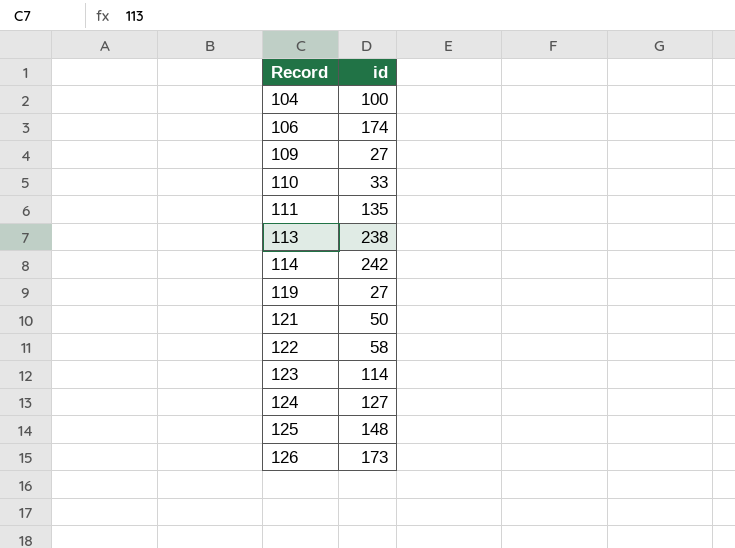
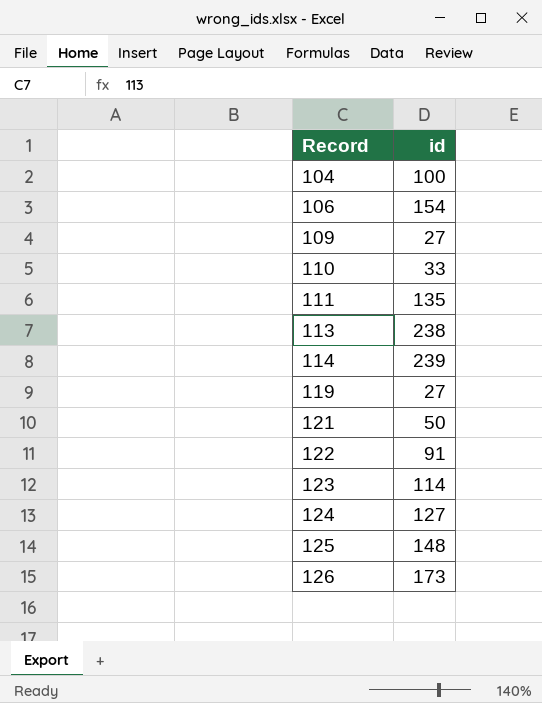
106 | id: 174 -> 154
114 | id: 242 -> 239
122 | id: 58 -> 91

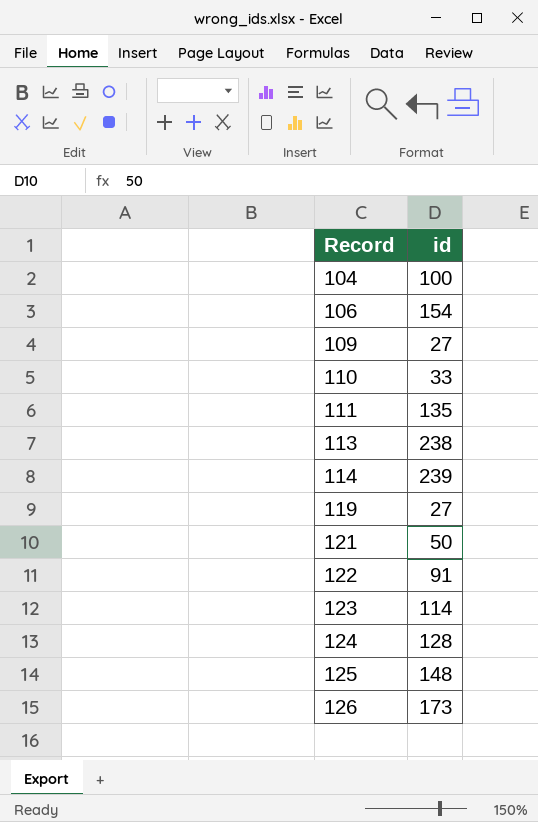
124 | id: 127 -> 128

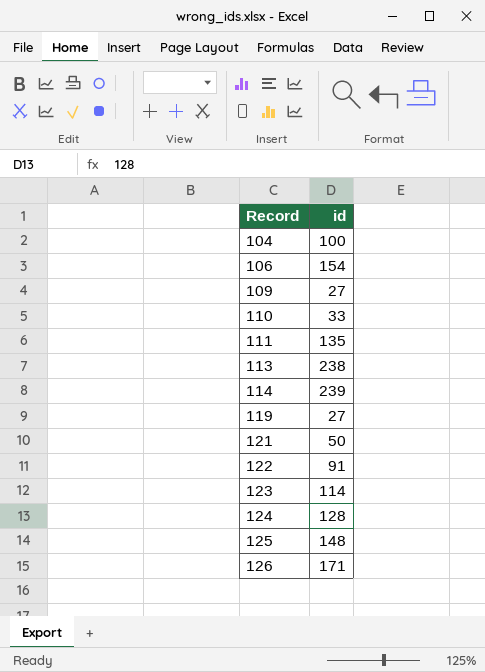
126 | id: 173 -> 171

